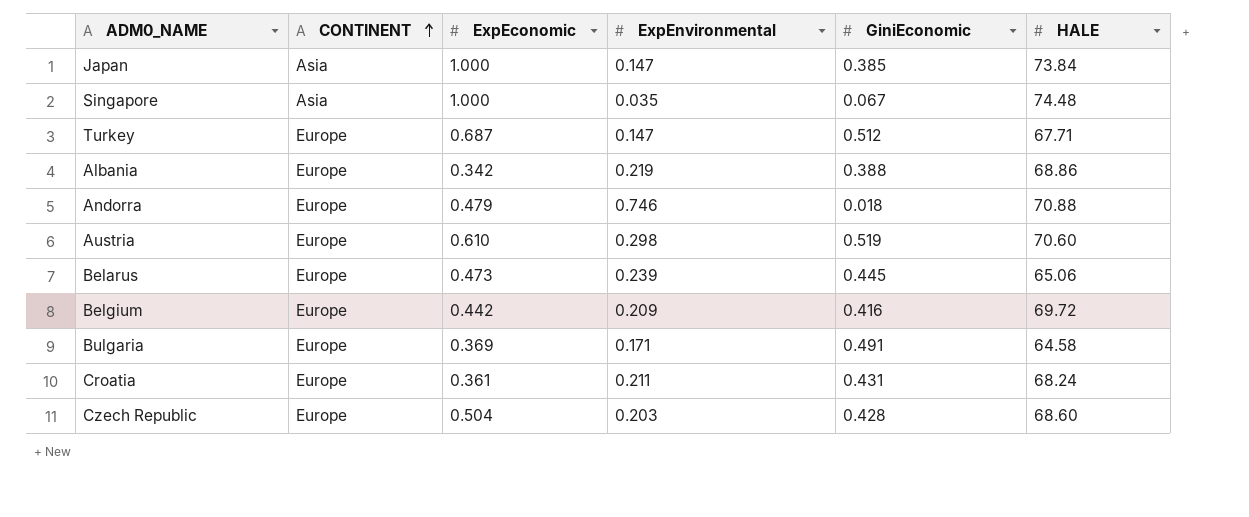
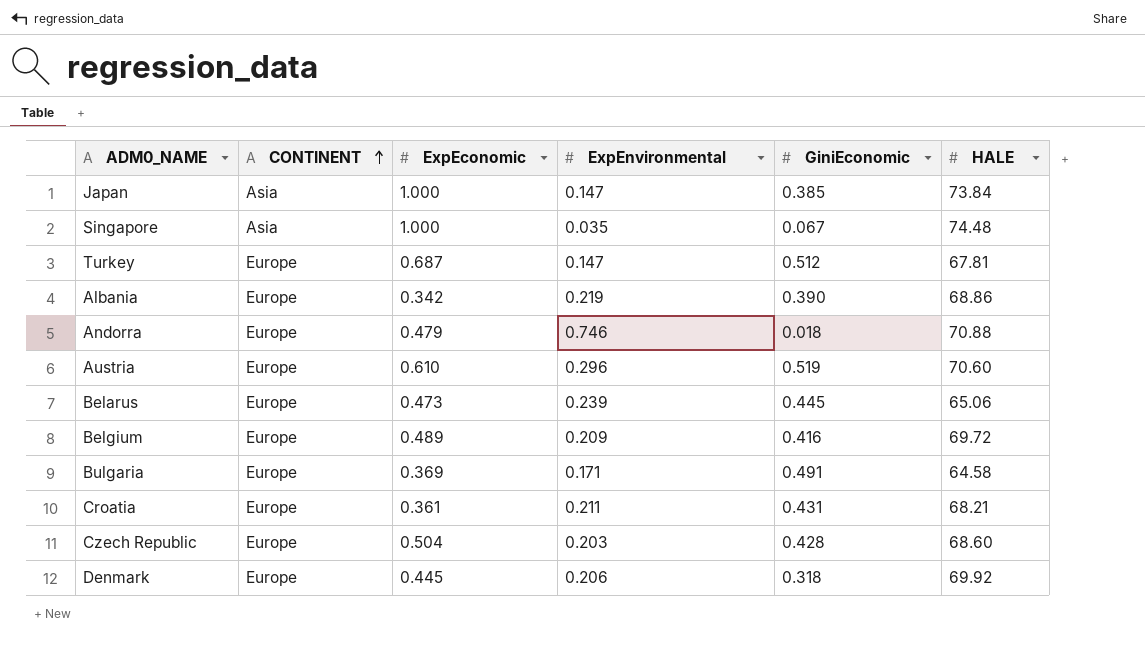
Turkey | HALE: 67.71 -> 67.81
Albania | GiniEconomic: 0.388 -> 0.390
Austria | ExpEnvironmental: 0.298 -> 0.296
Belgium | ExpEconomic: 0.442 -> 0.489
Croatia | HALE: 68.24 -> 68.21
row Denmark: none -> Europe | 0.445 | 0.206 | 0.318 | 69.92

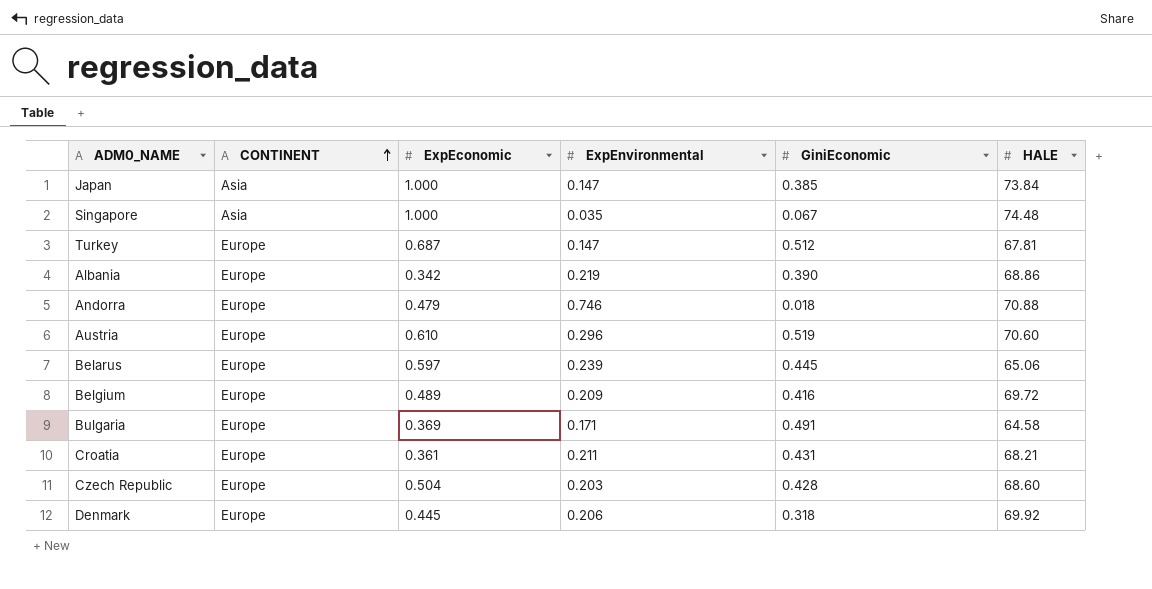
Belarus | ExpEconomic: 0.473 -> 0.597

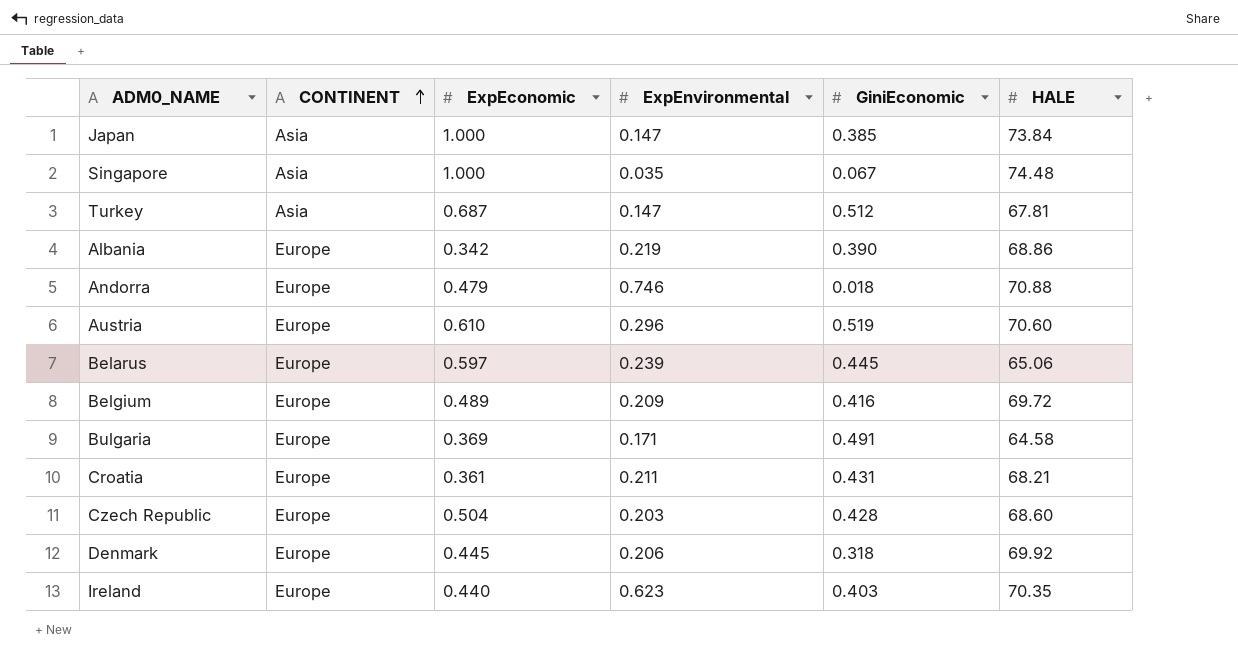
Turkey | CONTINENT: Europe -> Asia
row Ireland: none -> Europe | 0.440 | 0.623 | 0.403 | 70.35

